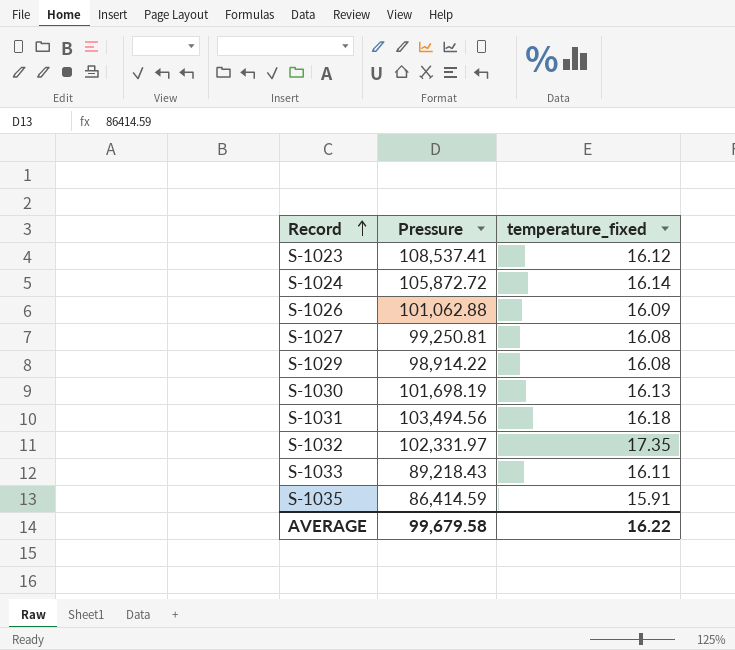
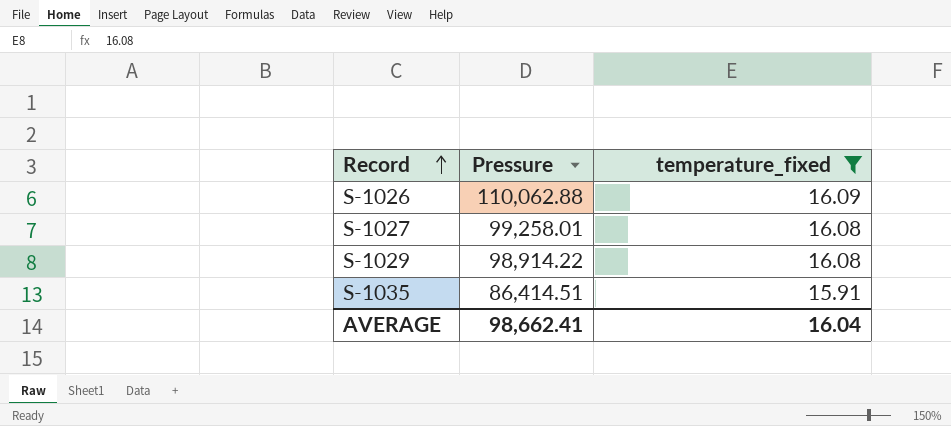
filter: none -> temperature_fixed <= 16.09
S-1026 | Pressure: 101,062.88 -> 110,062.88
S-1027 | Pressure: 99,250.81 -> 99,258.01
S-1035 | Pressure: 86,414.59 -> 86,414.51
AVERAGE | Pressure: 99,679.58 -> 98,662.41
AVERAGE | temperature_fixed: 16.22 -> 16.04

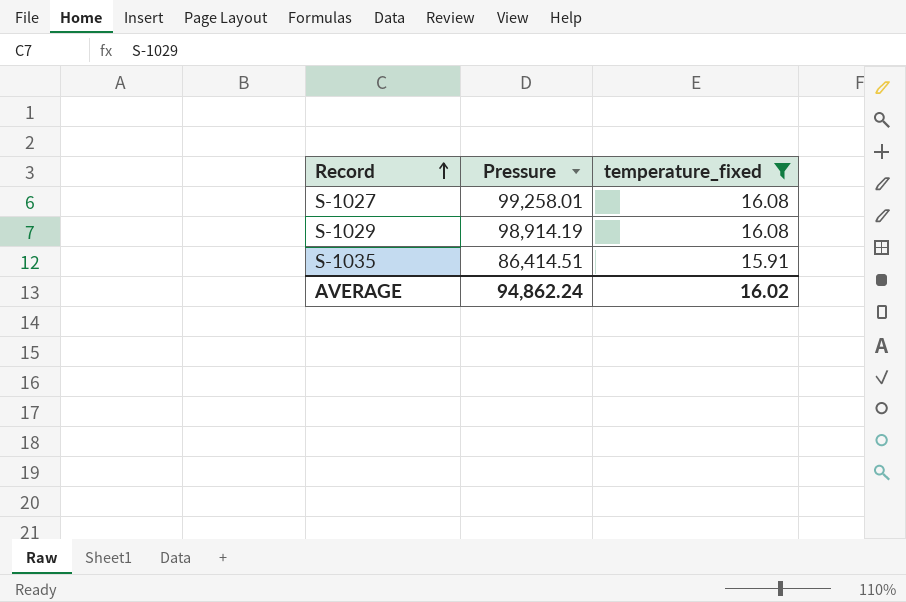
row S-1026: 110,062.88 | 16.09 -> none
S-1029 | Pressure: 98,914.22 -> 98,914.19
AVERAGE | Pressure: 98,662.41 -> 94,862.24
AVERAGE | temperature_fixed: 16.04 -> 16.02

